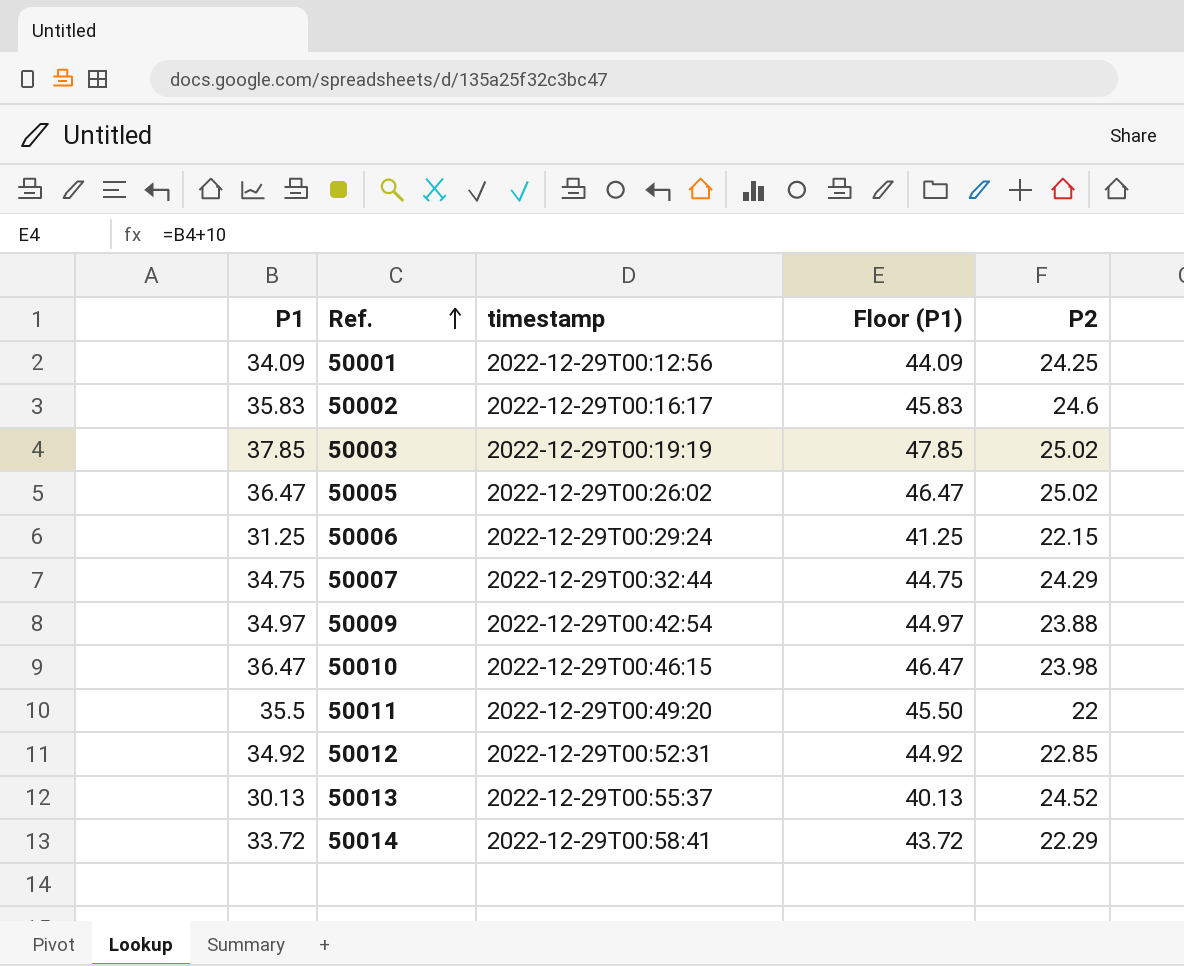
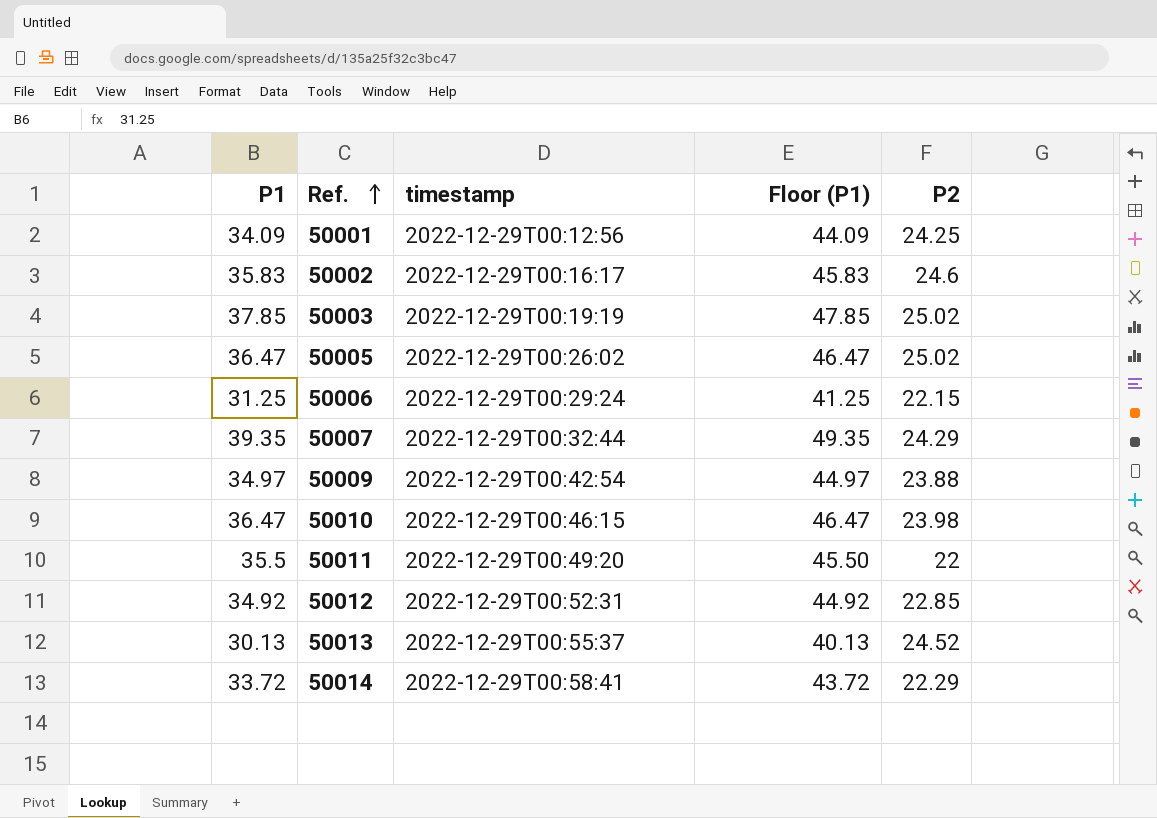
50007 | P1: 34.75 -> 39.35
50007 | Floor (P1): 44.75 -> 49.35

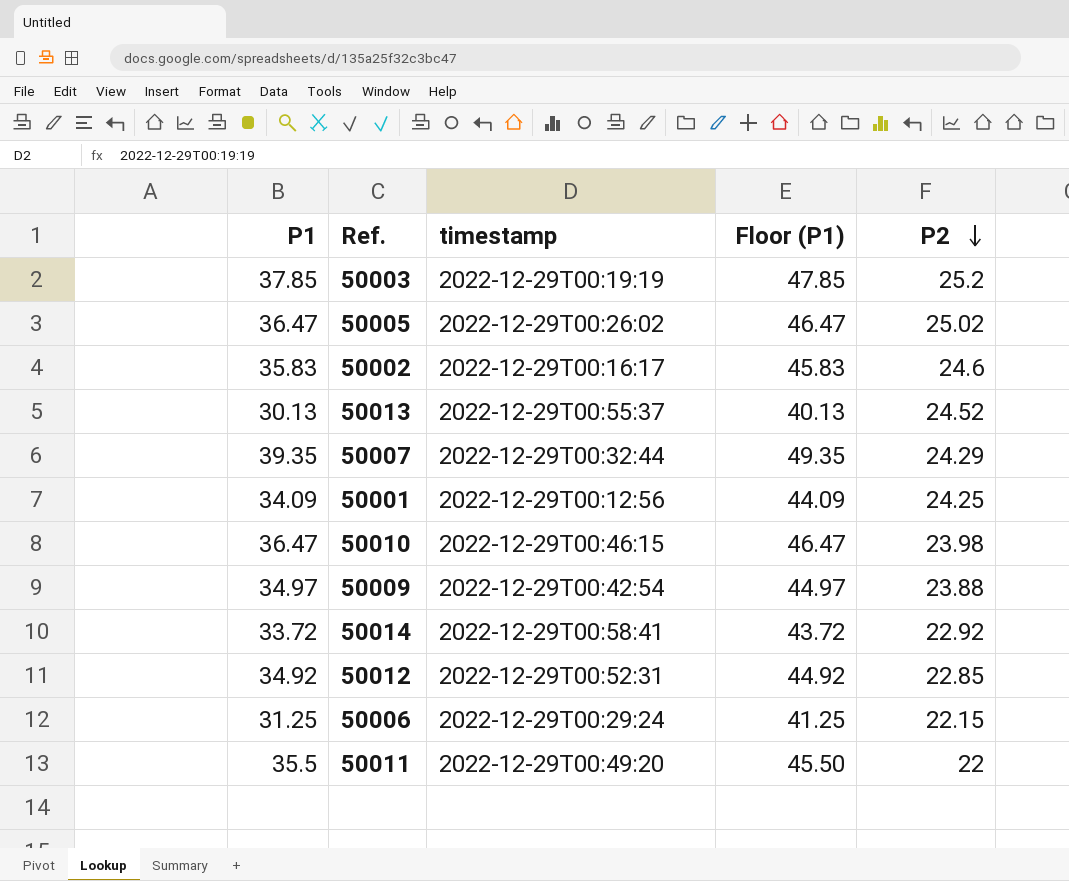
row order: Ref. ascending -> P2 descending
50003 | P2: 25.02 -> 25.2
50014 | P2: 22.29 -> 22.92

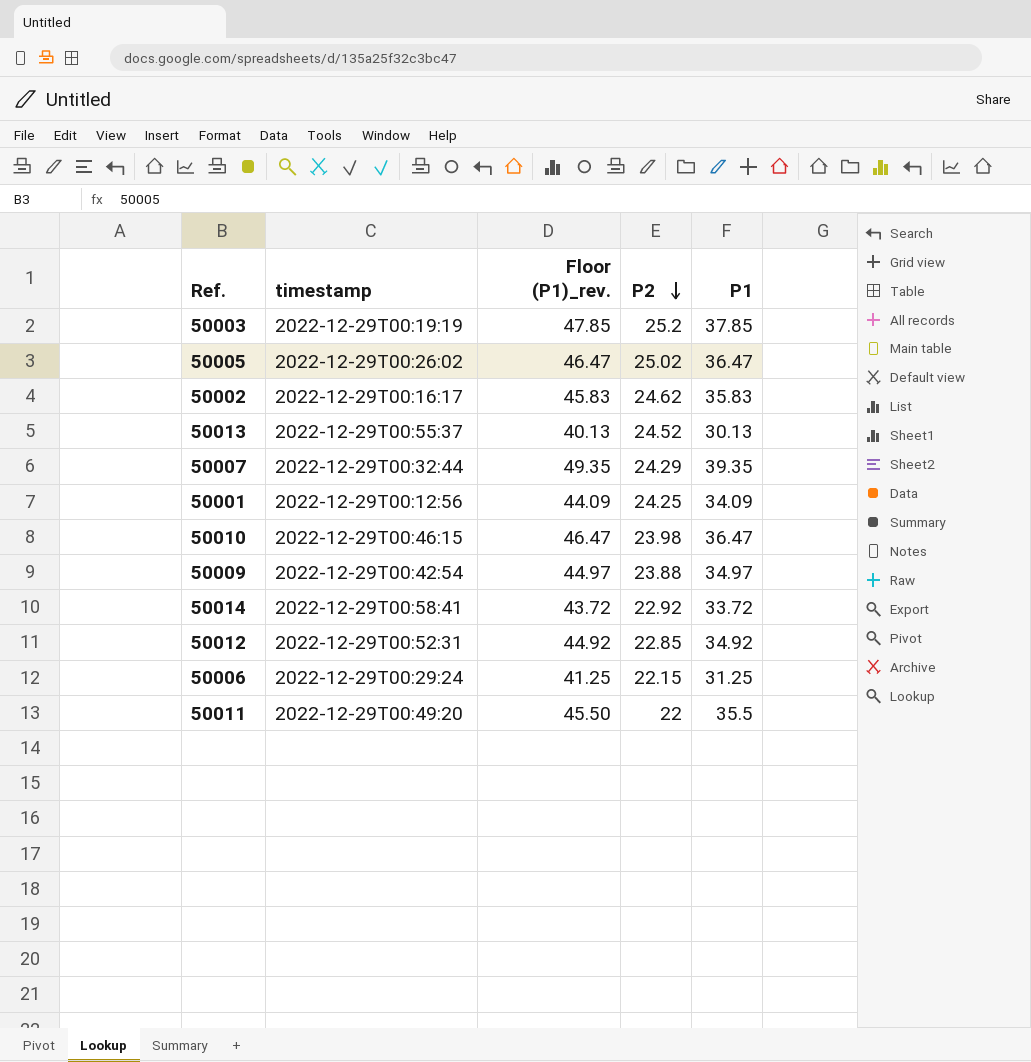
column name: Floor (P1) -> Floor (P1)_rev.
column P1 | position: 1 -> 5
50002 | P2: 24.6 -> 24.62

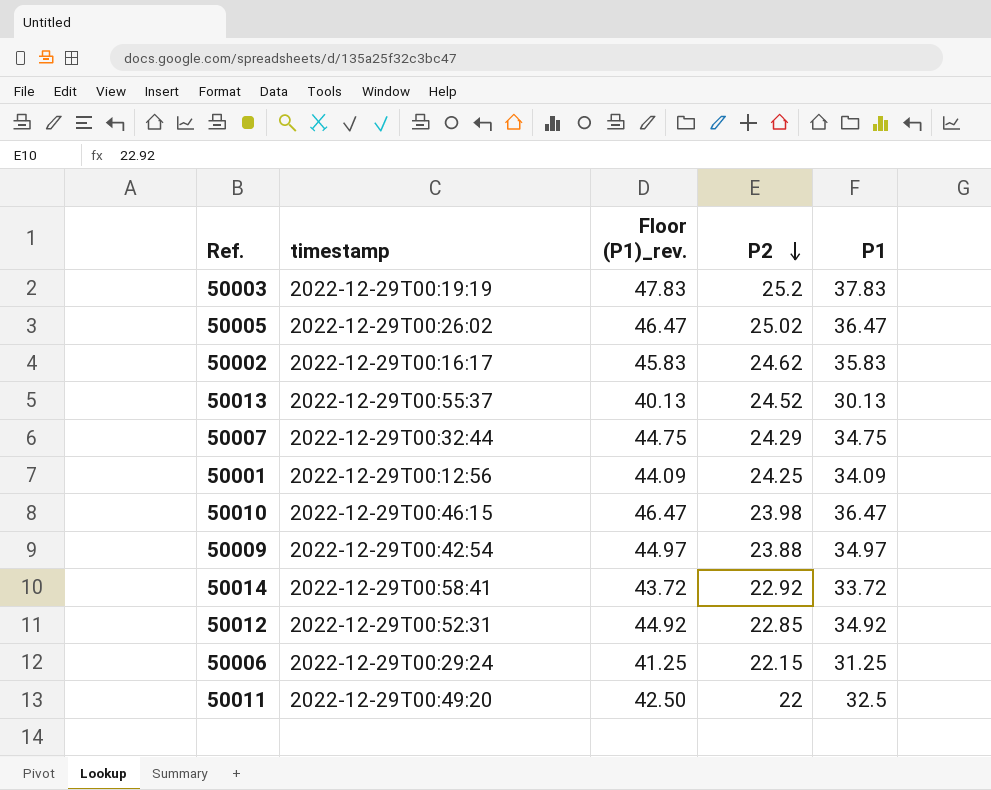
50003 | Floor (P1)_rev.: 47.85 -> 47.83
50003 | P1: 37.85 -> 37.83
50007 | Floor (P1)_rev.: 49.35 -> 44.75
50007 | P1: 39.35 -> 34.75
50011 | Floor (P1)_rev.: 45.50 -> 42.50
50011 | P1: 35.5 -> 32.5

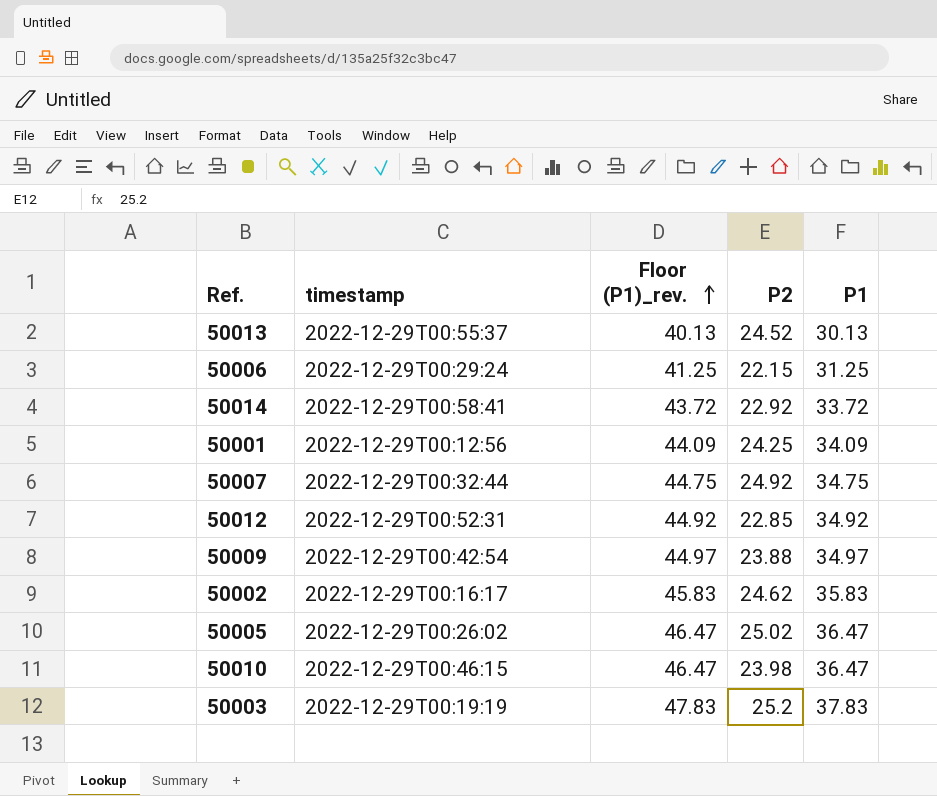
row order: P2 descending -> Floor (P1)_rev. ascending
row 50011: 2022-12-29T00:49:20 | 42.50 | 22 | 32.5 -> none
50007 | P2: 24.29 -> 24.92

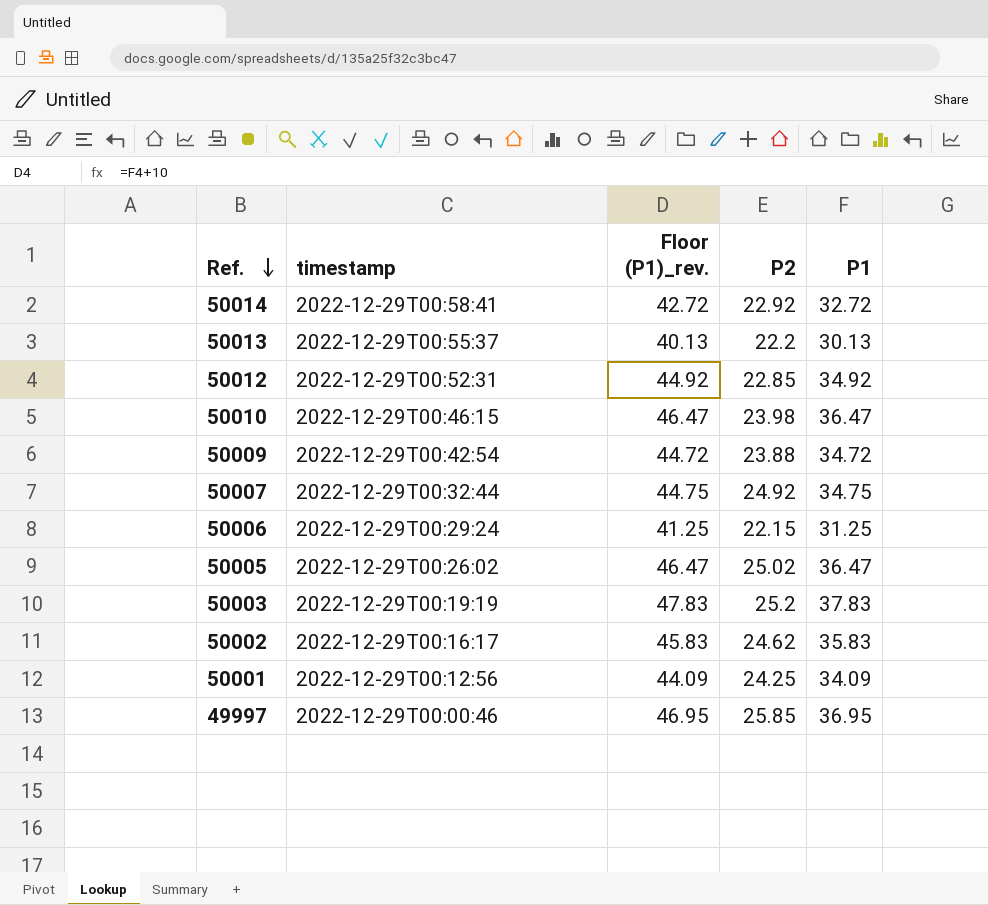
row order: Floor (P1)_rev. ascending -> Ref. descending
50014 | Floor (P1)_rev.: 43.72 -> 42.72
50014 | P1: 33.72 -> 32.72
50013 | P2: 24.52 -> 22.2
50009 | Floor (P1)_rev.: 44.97 -> 44.72
50009 | P1: 34.97 -> 34.72
row 49997: none -> 2022-12-29T00:00:46 | 46.95 | 25.85 | 36.95

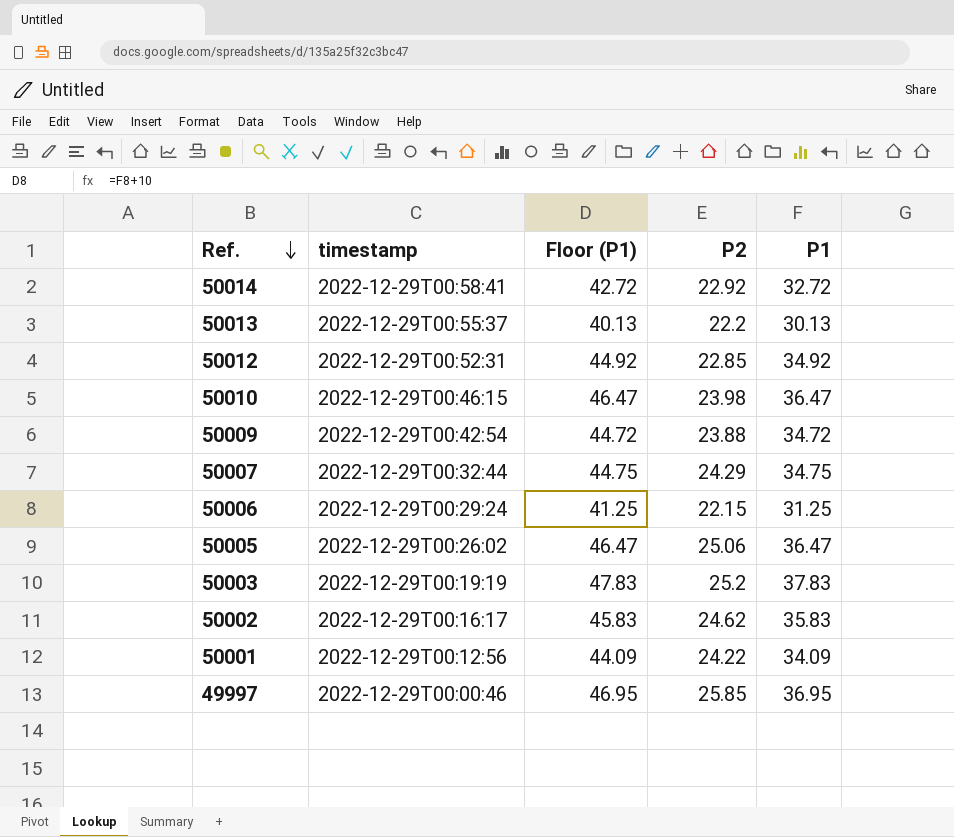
column name: Floor (P1)_rev. -> Floor (P1)
50007 | P2: 24.92 -> 24.29
50005 | P2: 25.02 -> 25.06
50001 | P2: 24.25 -> 24.22

